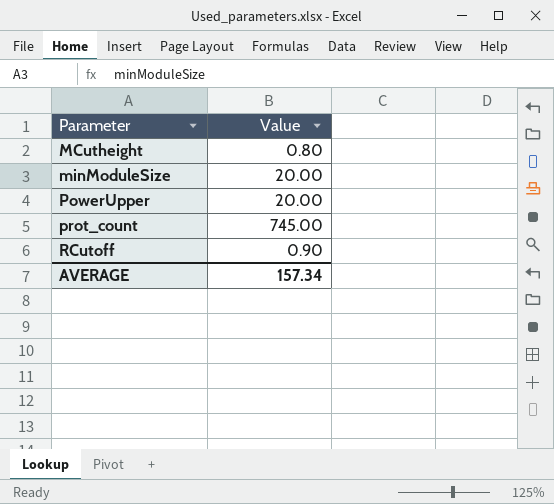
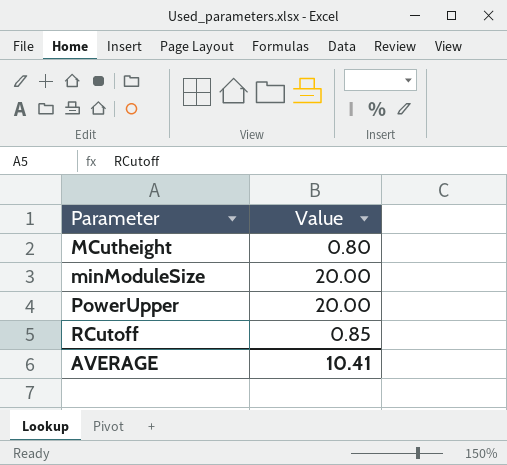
row prot_count: 745.00 -> none
RCutoff | Value: 0.90 -> 0.85
AVERAGE | Value: 157.34 -> 10.41

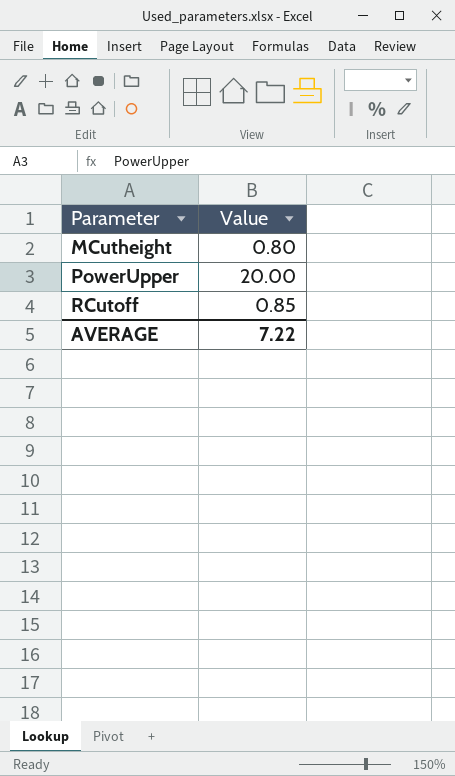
row minModuleSize: 20.00 -> none
AVERAGE | Value: 10.41 -> 7.22

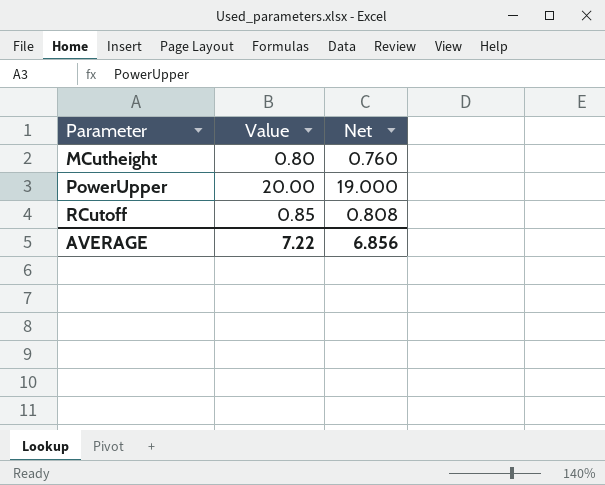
column Net | formula: none -> [Value] * 0.95

